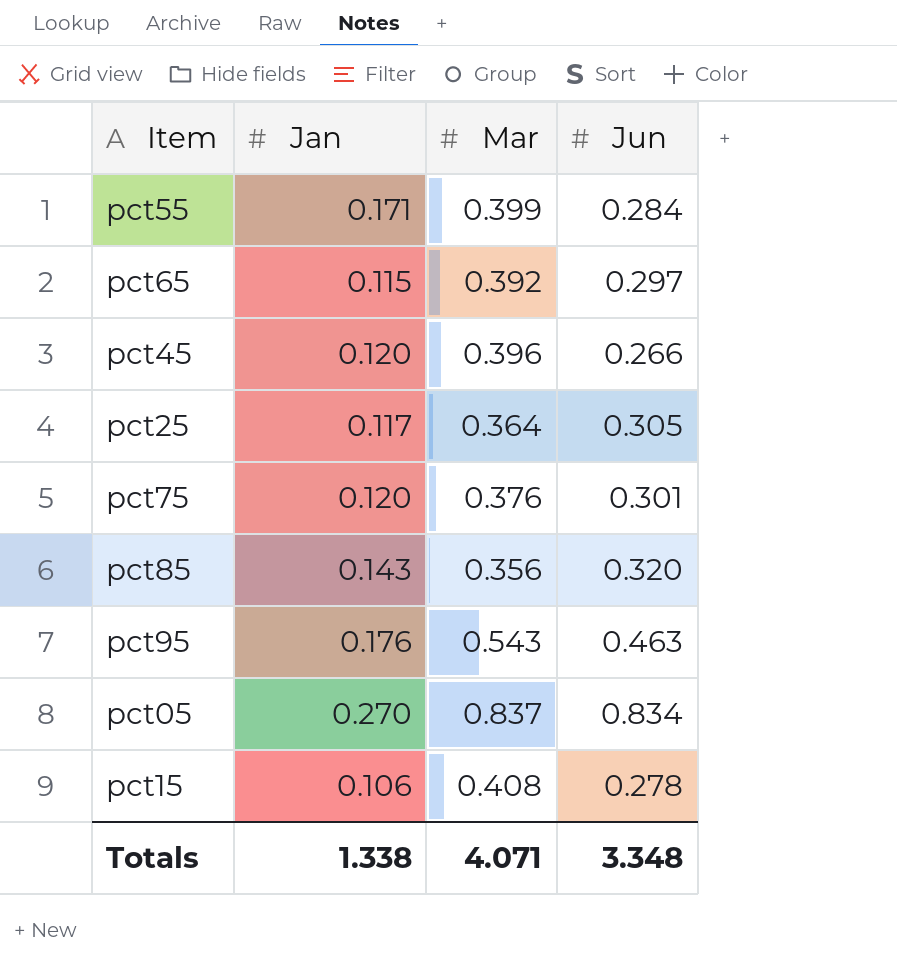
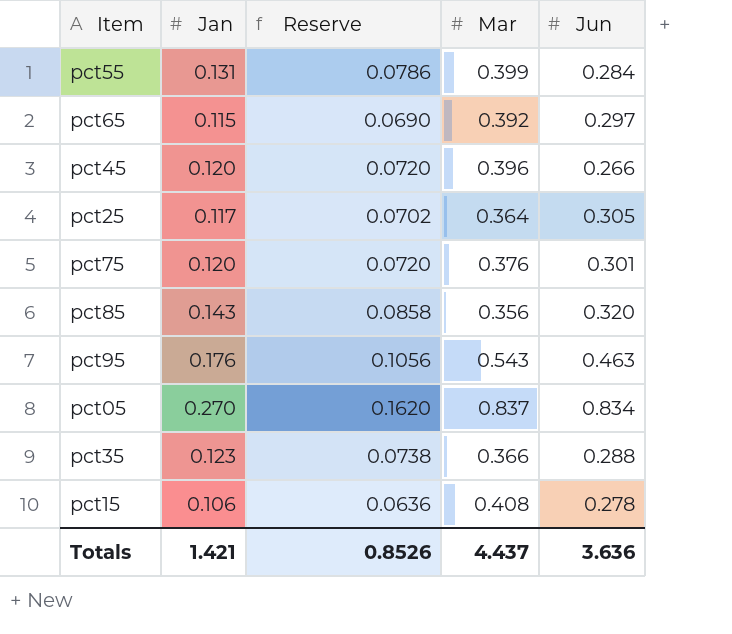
column Reserve | formula: none -> [Jan] * 0.6
pct55 | Jan: 0.171 -> 0.131
row pct35: none -> 0.123 | 0.0738 | 0.366 | 0.288
Totals | Jan: 1.338 -> 1.421
Totals | Mar: 4.071 -> 4.437
Totals | Jun: 3.348 -> 3.636

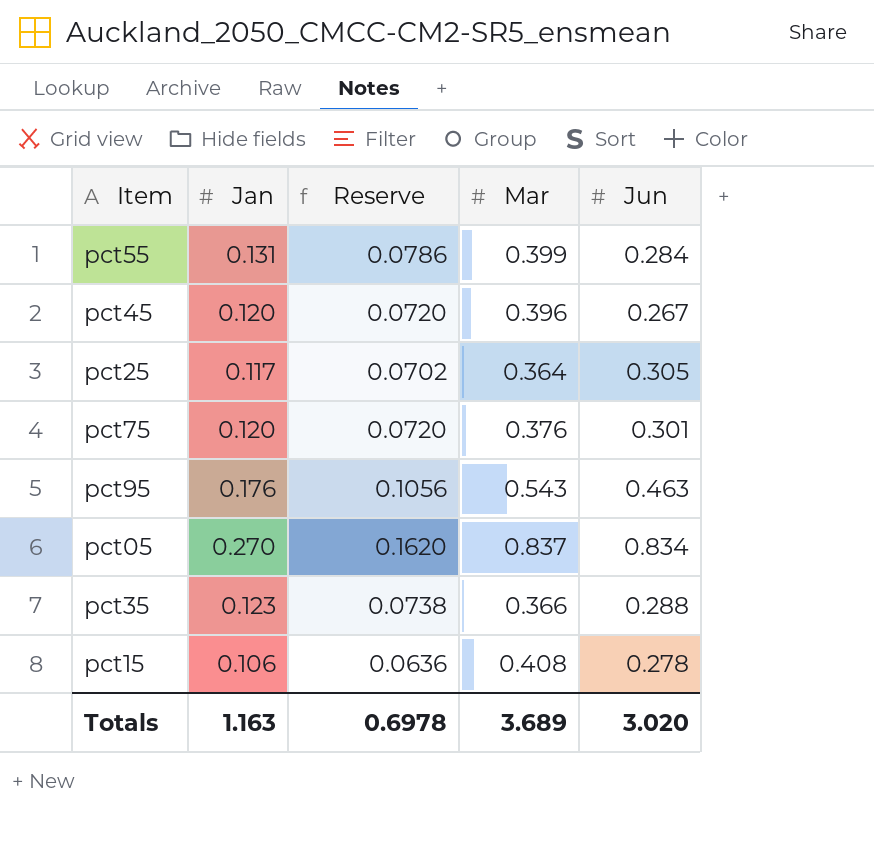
row pct65: 0.115 | 0.0690 | 0.392 | 0.297 -> none
row pct85: 0.143 | 0.0858 | 0.356 | 0.320 -> none
pct45 | Jun: 0.266 -> 0.267
Totals | Jan: 1.421 -> 1.163
Totals | Reserve: 0.8526 -> 0.6978
Totals | Mar: 4.437 -> 3.689
Totals | Jun: 3.636 -> 3.020

